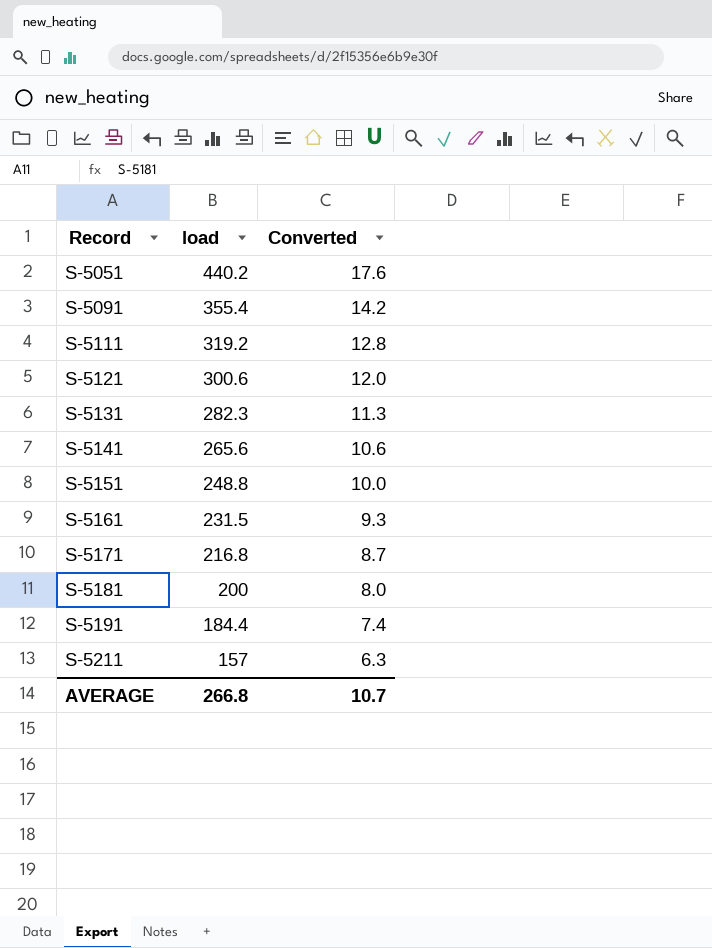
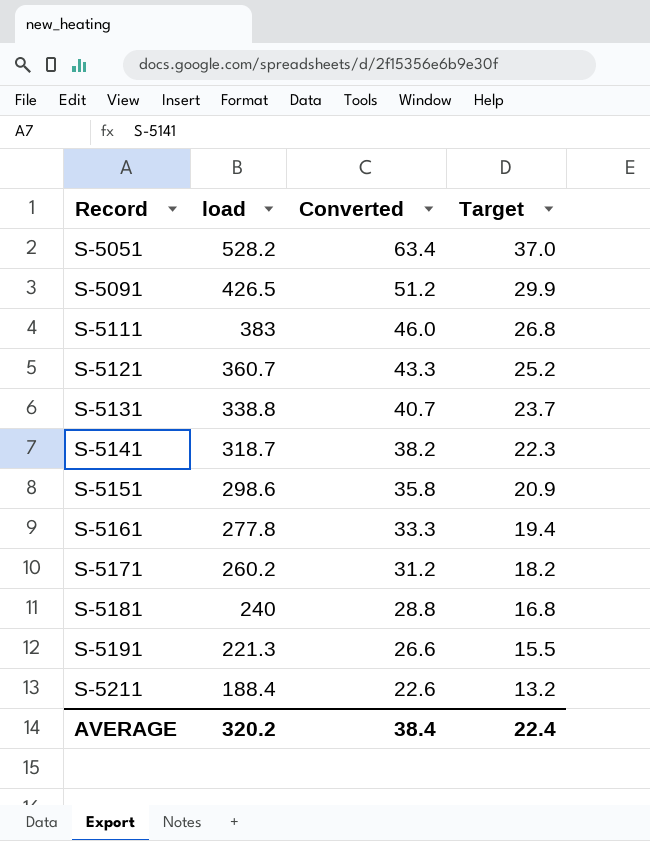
column Converted | formula: [load] * 0.04 -> [load] * 0.12
column Target | formula: none -> [load] * 0.07
S-5051 | load: 440.2 -> 528.2
S-5091 | load: 355.4 -> 426.5
S-5111 | load: 319.2 -> 383
S-5121 | load: 300.6 -> 360.7
S-5131 | load: 282.3 -> 338.8
S-5141 | load: 265.6 -> 318.7
S-5151 | load: 248.8 -> 298.6
S-5161 | load: 231.5 -> 277.8
S-5171 | load: 216.8 -> 260.2
S-5181 | load: 200 -> 240
S-5191 | load: 184.4 -> 221.3
S-5211 | load: 157 -> 188.4
AVERAGE | load: 266.8 -> 320.2
AVERAGE | Converted: 10.7 -> 38.4

